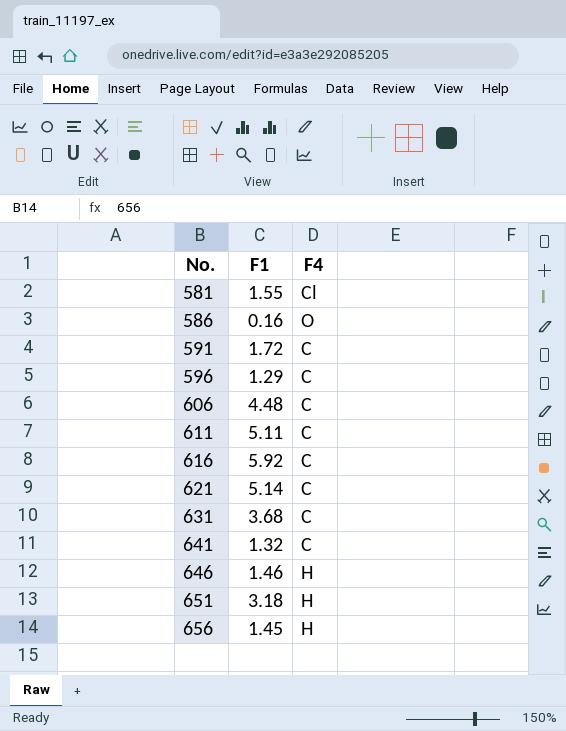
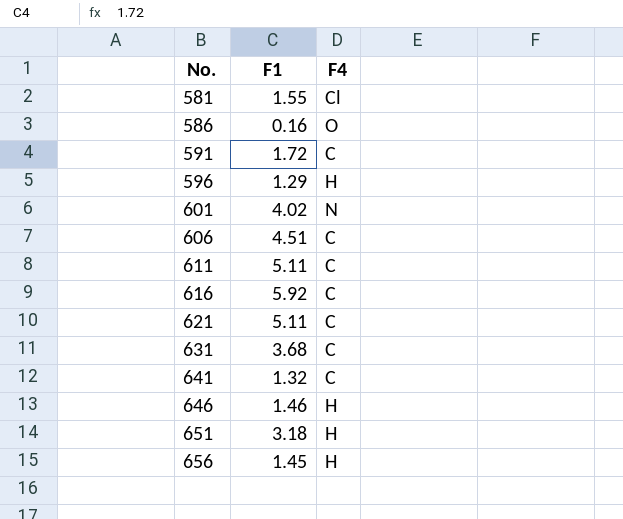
596 | F4: C -> H
row 601: none -> 4.02 | N
606 | F1: 4.48 -> 4.51
621 | F1: 5.14 -> 5.11

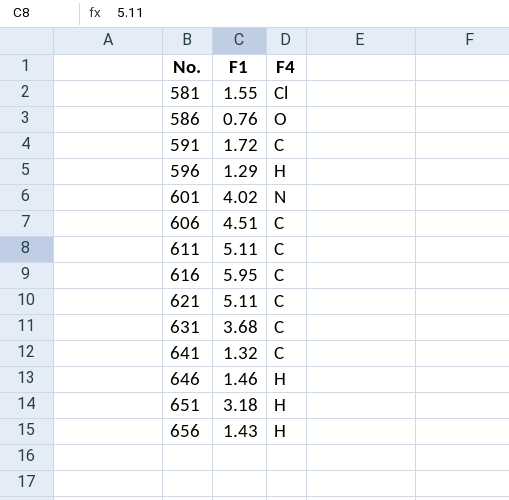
586 | F1: 0.16 -> 0.76
616 | F1: 5.92 -> 5.95
656 | F1: 1.45 -> 1.43

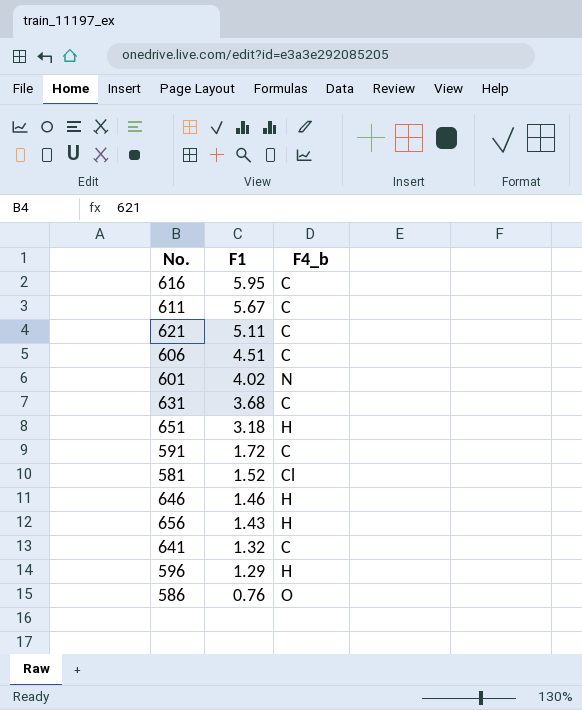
row order: No. ascending -> F1 descending
column name: F4 -> F4_b
611 | F1: 5.11 -> 5.67
581 | F1: 1.55 -> 1.52

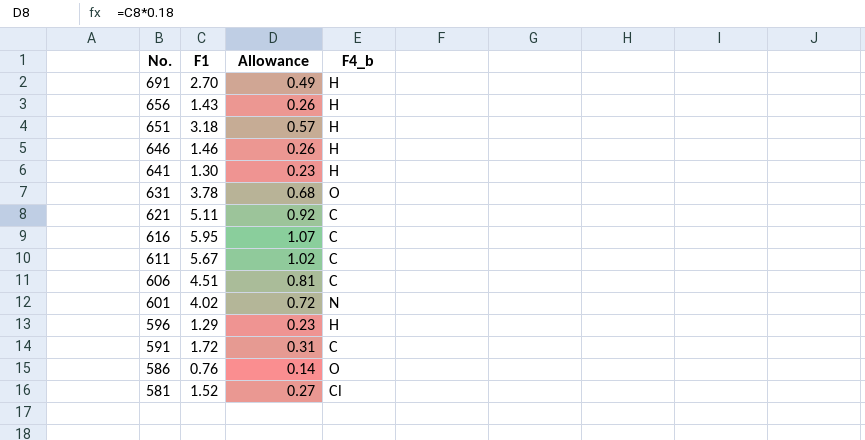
row order: F1 descending -> No. descending
column Allowance | formula: none -> [F1] * 0.18
row 691: none -> 2.70 | 0.49 | H
641 | F1: 1.32 -> 1.30
641 | F4_b: C -> H
631 | F1: 3.68 -> 3.78
631 | F4_b: C -> O

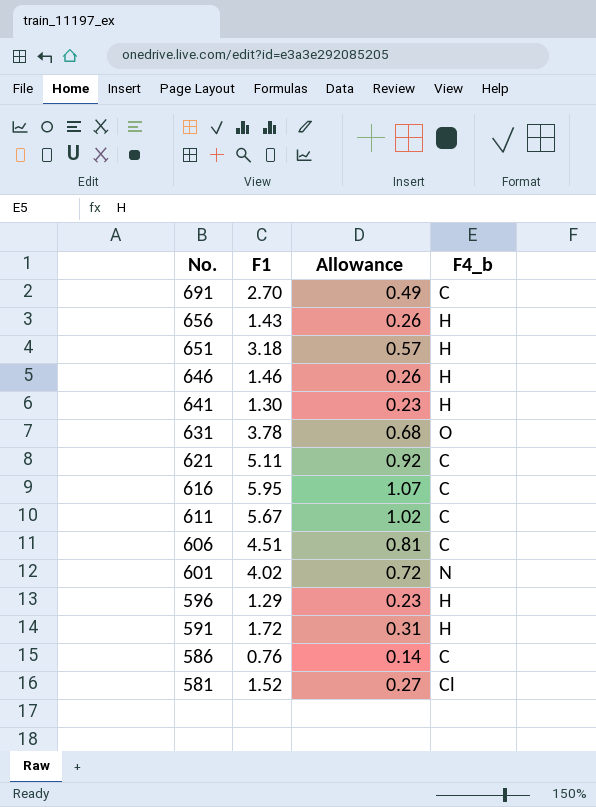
691 | F4_b: H -> C
591 | F4_b: C -> H
586 | F4_b: O -> C

